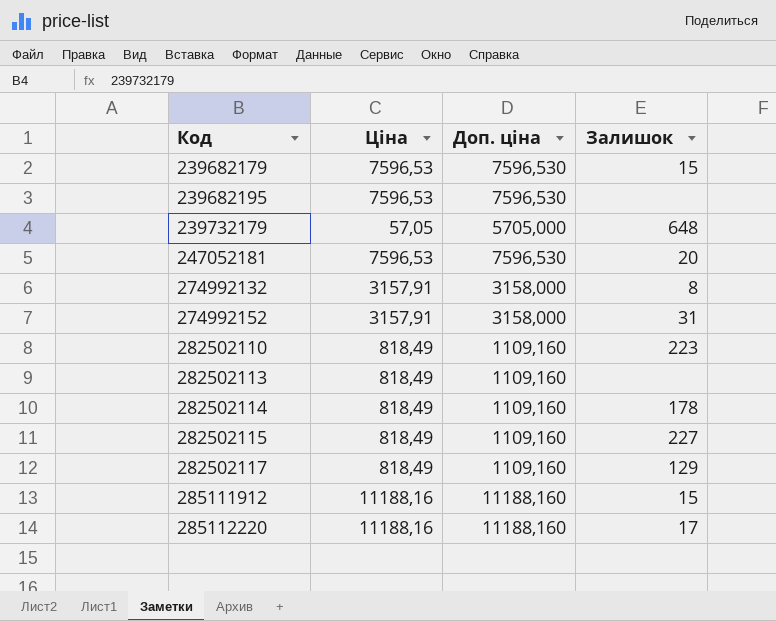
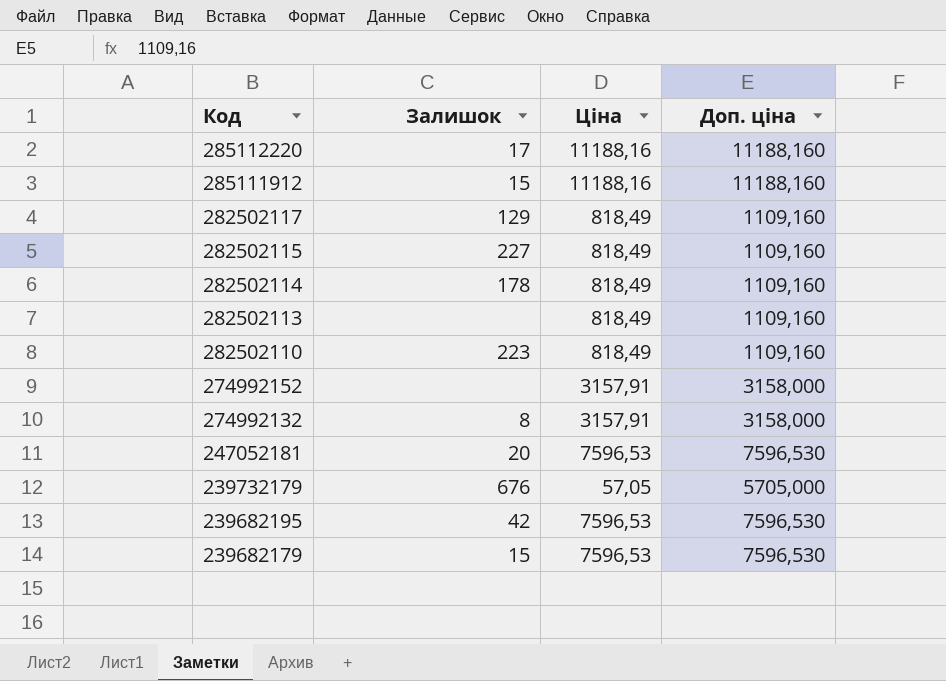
row order: Код ascending -> Код descending
column Залишок | position: 4 -> 2
274992152 | Залишок: 31 -> none
239732179 | Залишок: 648 -> 676
239682195 | Залишок: none -> 42

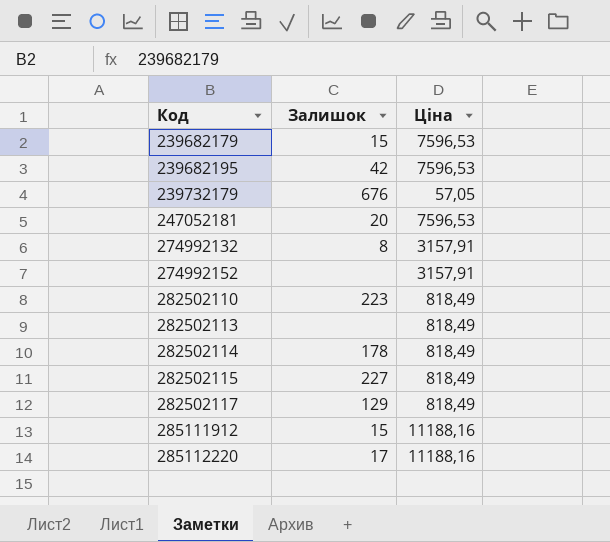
row order: Код descending -> Код ascending
column Доп. ціна | position: 4 -> none

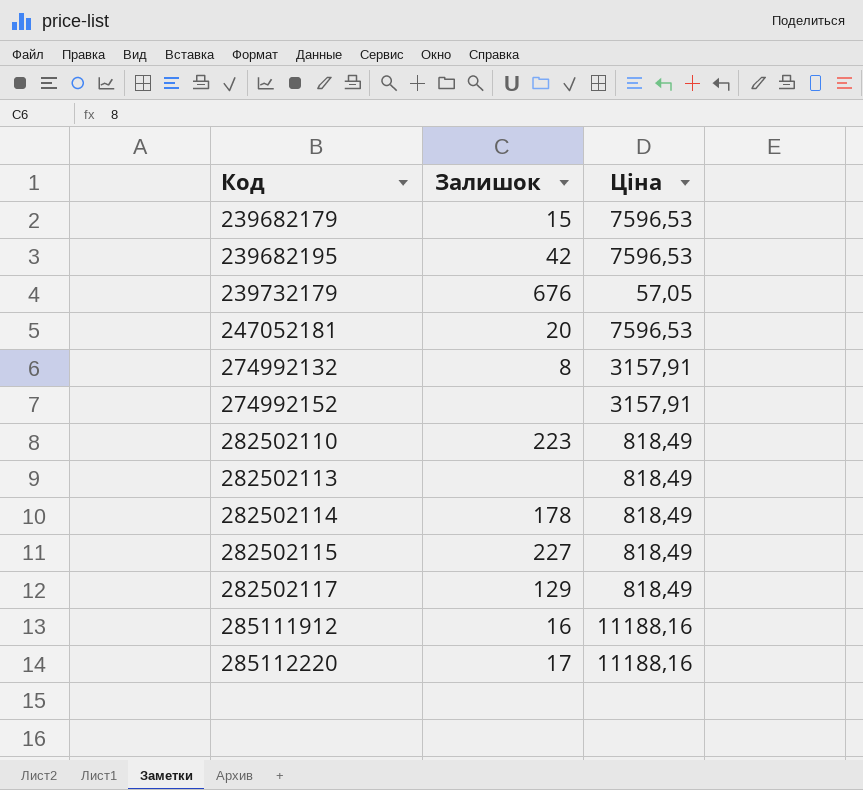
285111912 | Залишок: 15 -> 16

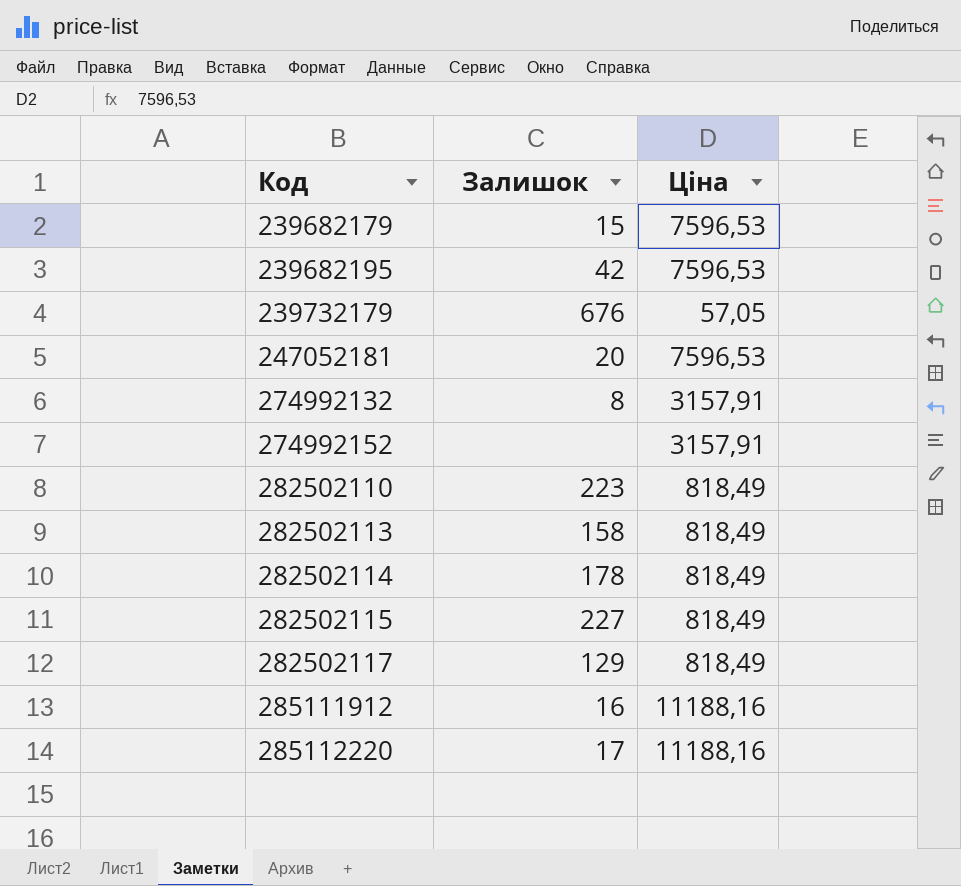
282502113 | Залишок: none -> 158

